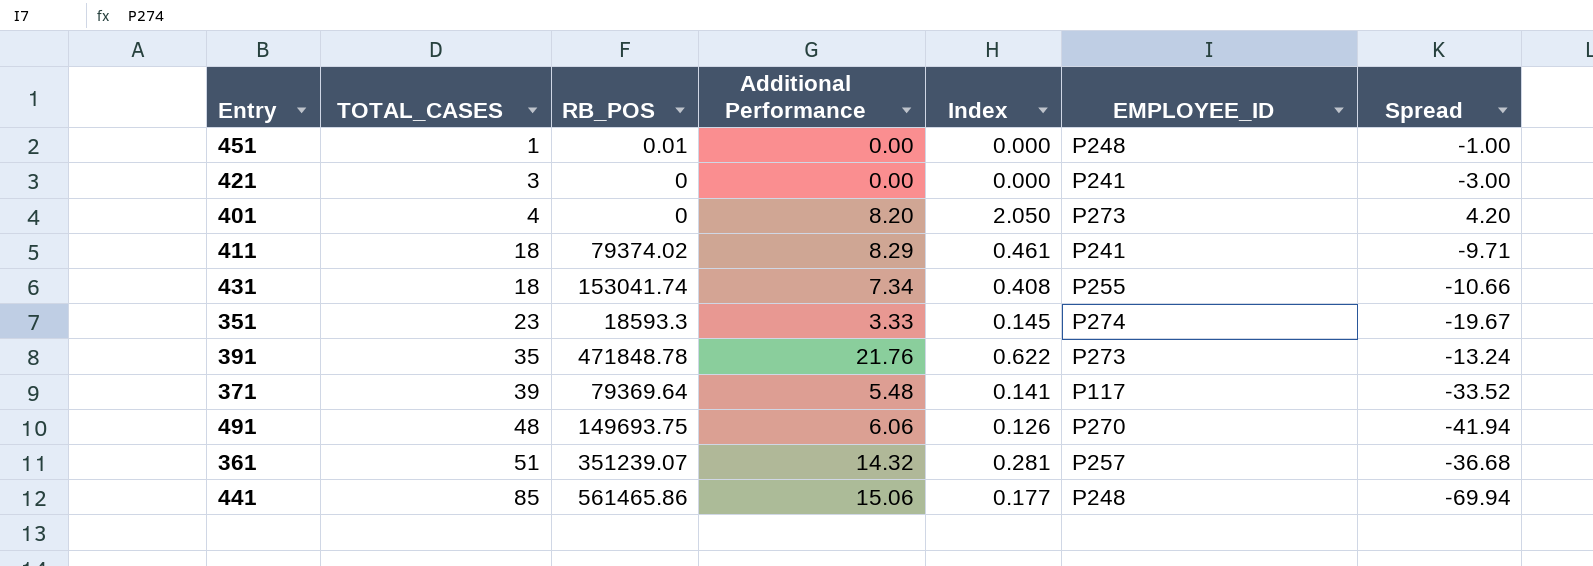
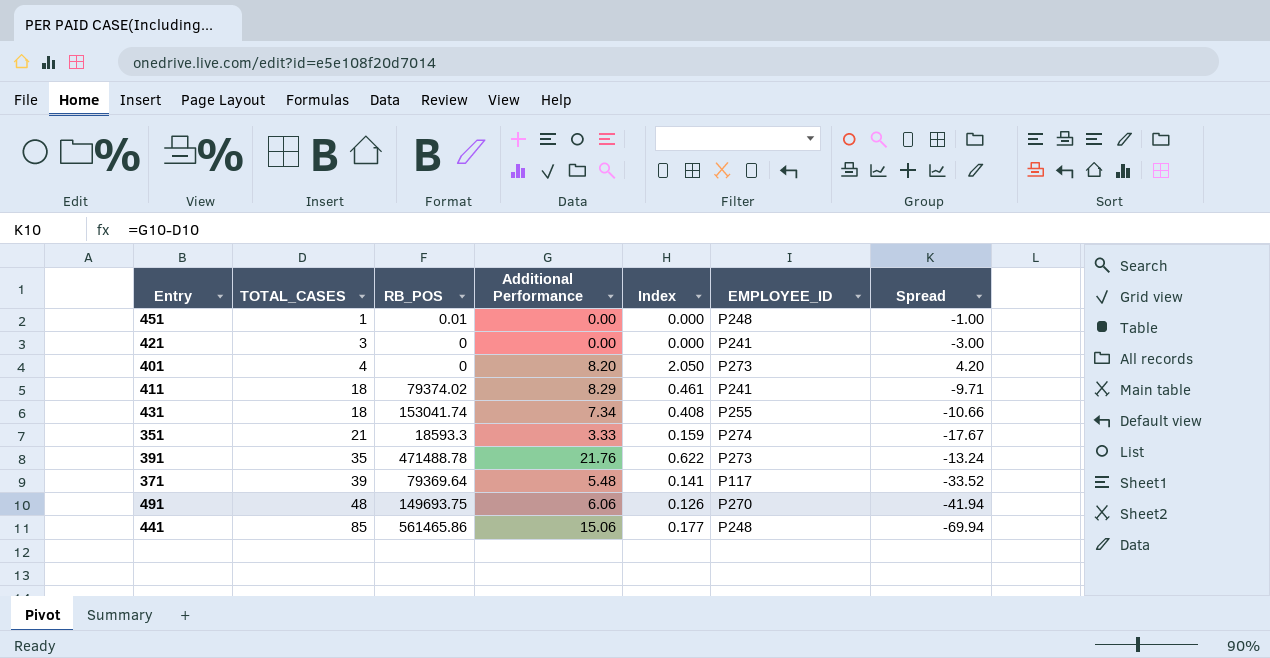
row 361: 51 | 351239.07 | 14.32 | 0.281 | P257 | -36.68 -> none
351 | TOTAL_CASES: 23 -> 21
351 | Index: 0.145 -> 0.159
351 | Spread: -19.67 -> -17.67
391 | RB_POS: 471848.78 -> 471488.78

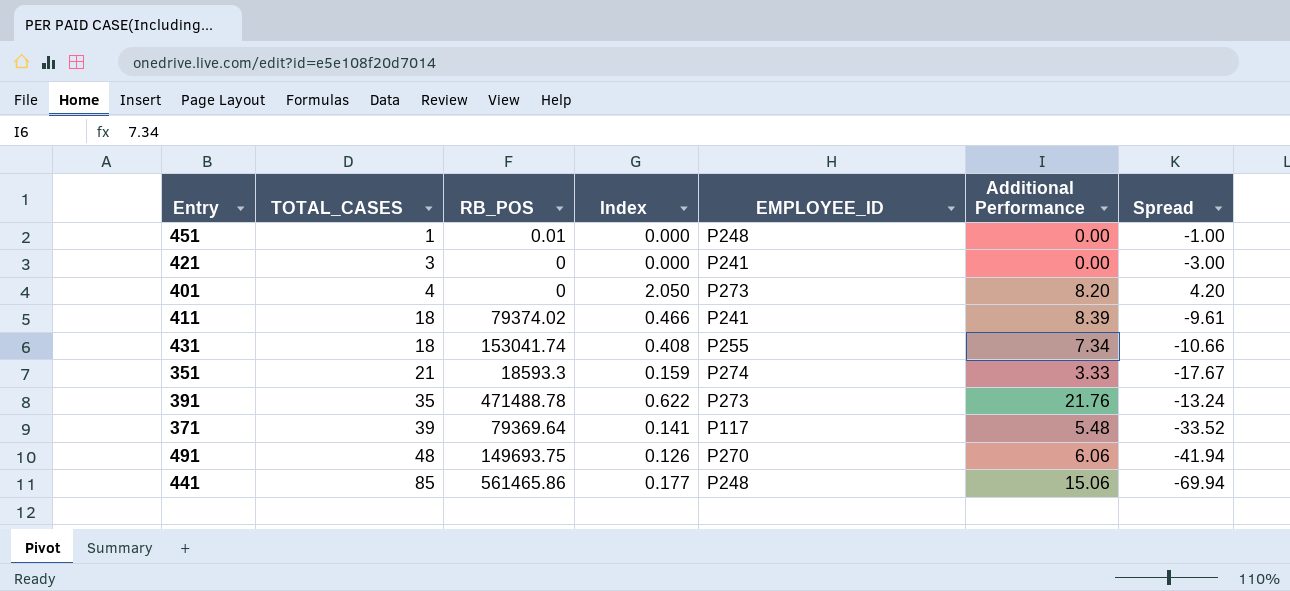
column Additional Performance | position: 4 -> 6
411 | Index: 0.461 -> 0.466
411 | Additional Performance: 8.29 -> 8.39
411 | Spread: -9.71 -> -9.61

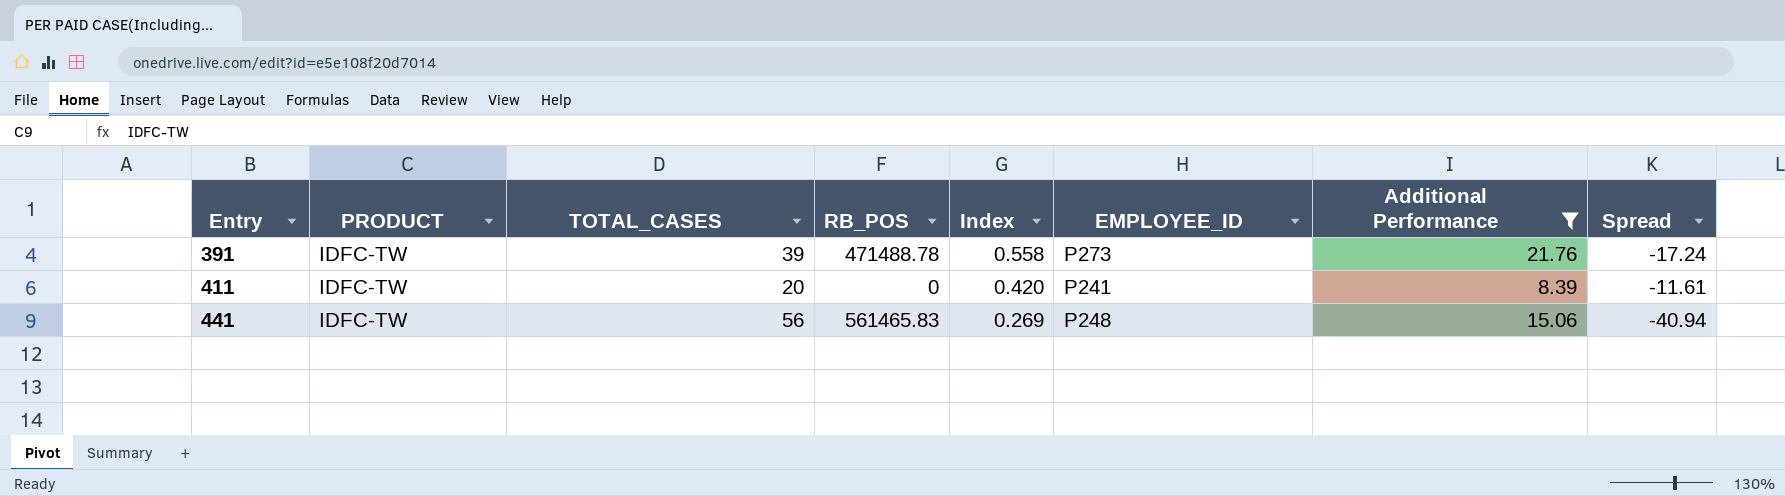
filter: none -> Additional Performance >= 8.39
row order: TOTAL_CASES ascending -> Entry ascending
column PRODUCT | position: none -> 2
391 | TOTAL_CASES: 35 -> 39
391 | Index: 0.622 -> 0.558
391 | Spread: -13.24 -> -17.24
411 | TOTAL_CASES: 18 -> 20
411 | RB_POS: 79374.02 -> 0
411 | Index: 0.466 -> 0.420
411 | Spread: -9.61 -> -11.61
441 | TOTAL_CASES: 85 -> 56
441 | RB_POS: 561465.86 -> 561465.83
441 | Index: 0.177 -> 0.269
441 | Spread: -69.94 -> -40.94

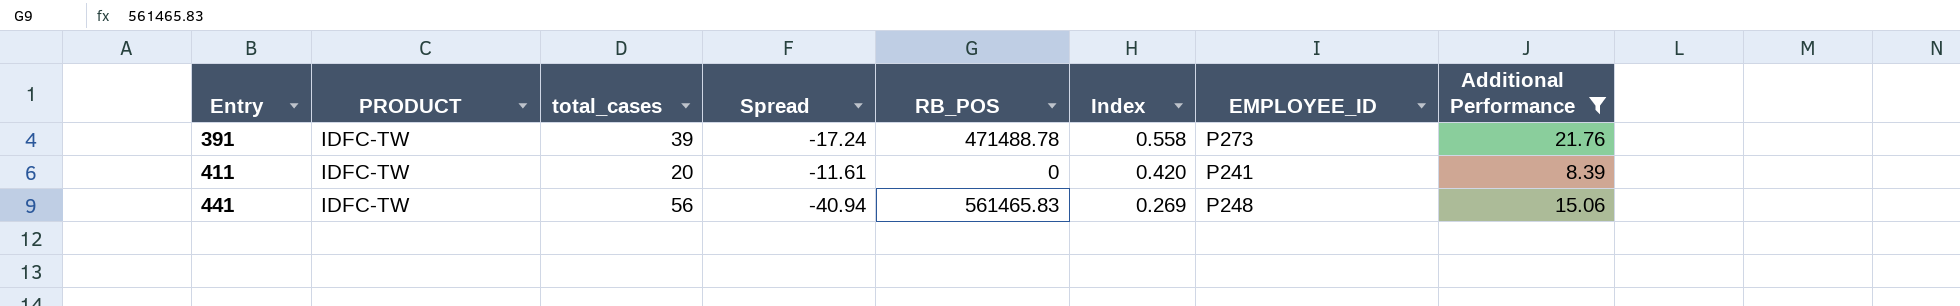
column name: TOTAL_CASES -> total_cases
column Spread | position: 8 -> 4

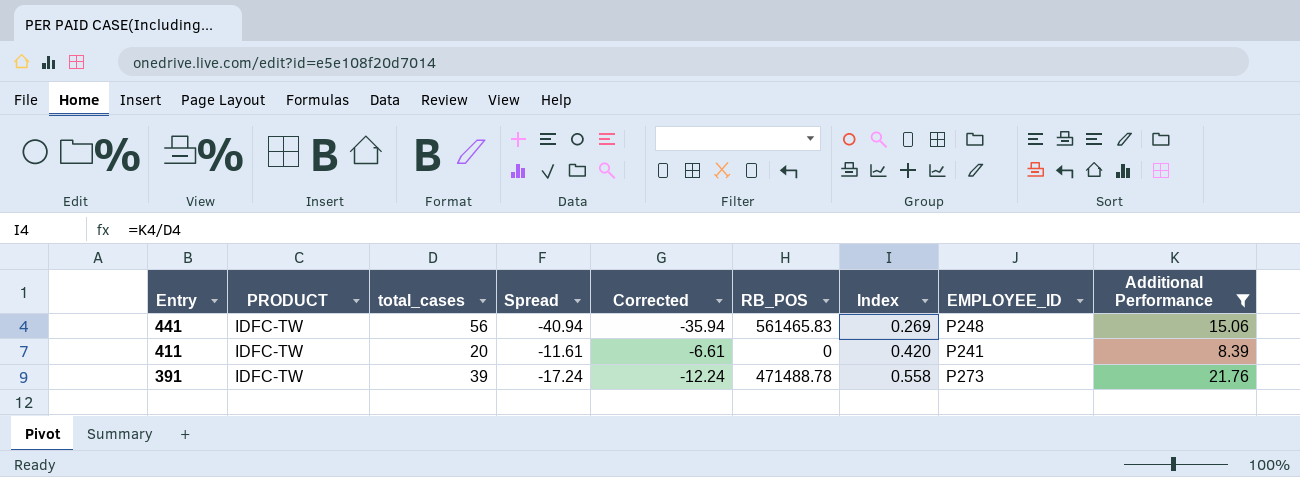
row order: Entry ascending -> Entry descending
column Corrected | formula: none -> [Spread] + 5

